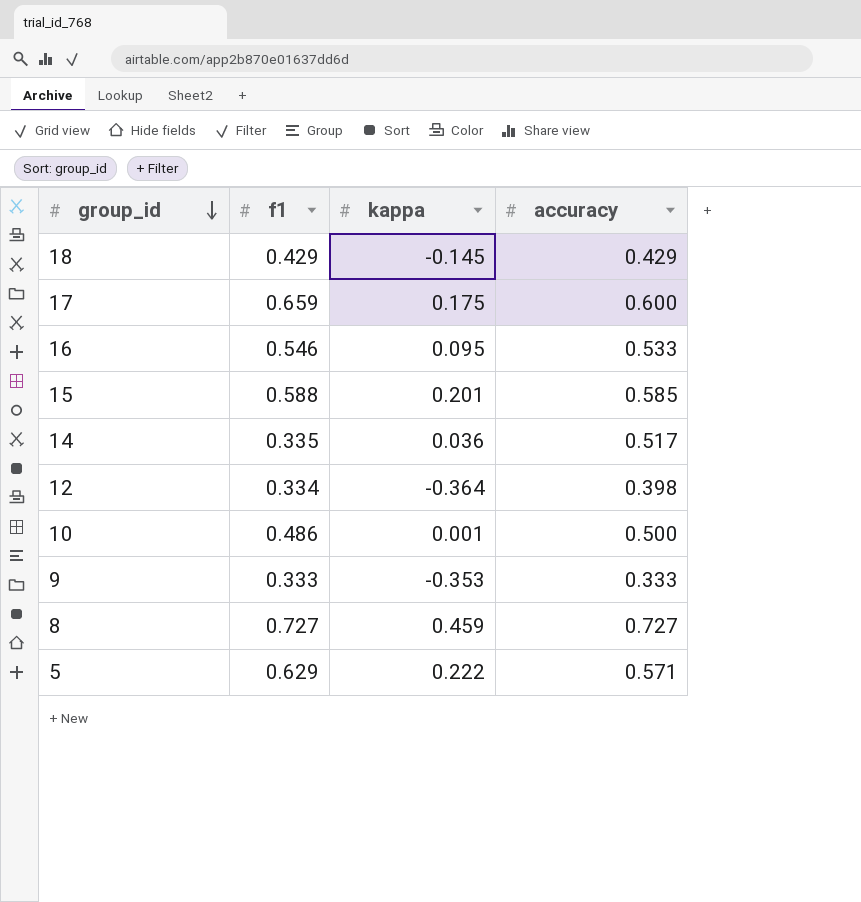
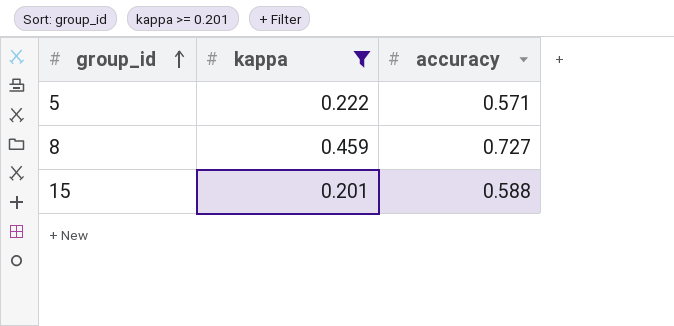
filter: none -> kappa >= 0.201
row order: group_id descending -> group_id ascending
column f1 | position: 2 -> none
15 | accuracy: 0.585 -> 0.588

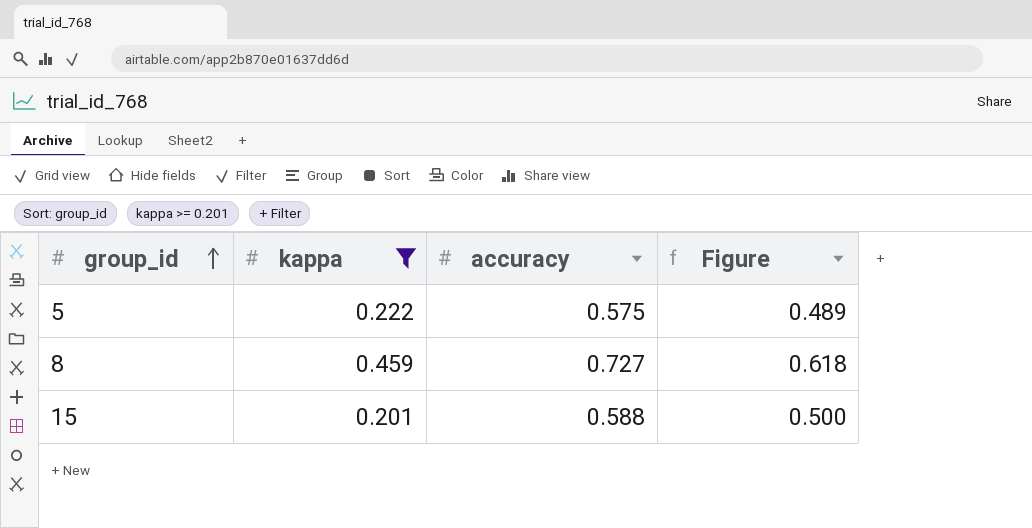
column Figure | formula: none -> [accuracy] * 0.85
5 | accuracy: 0.571 -> 0.575

